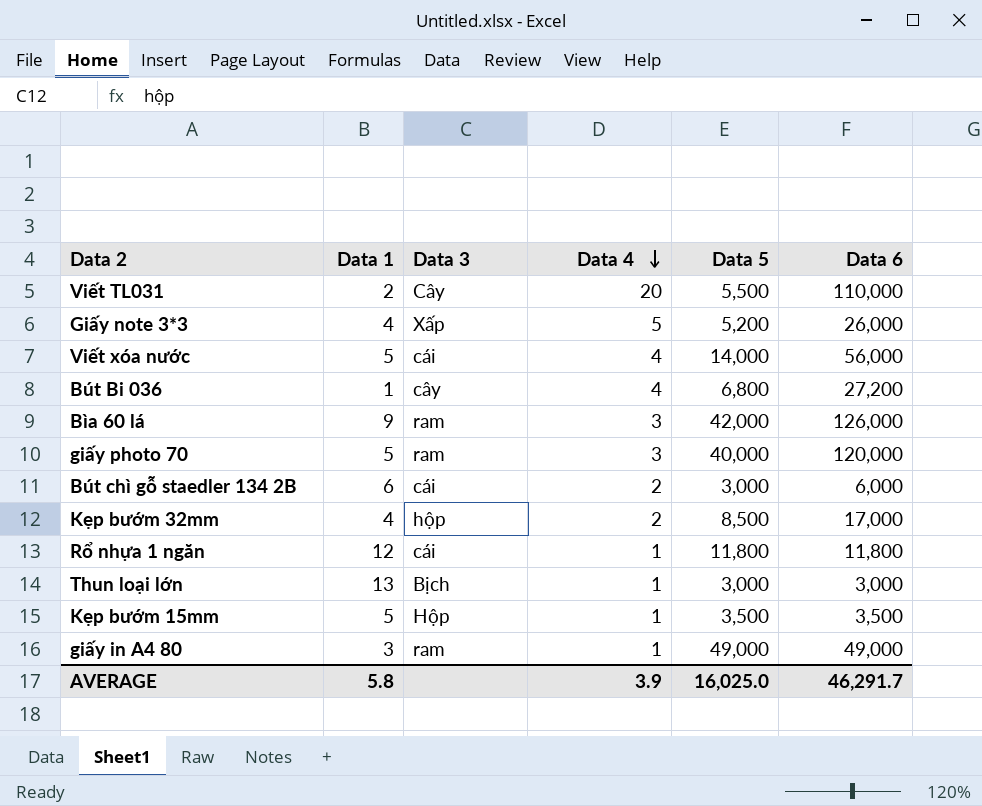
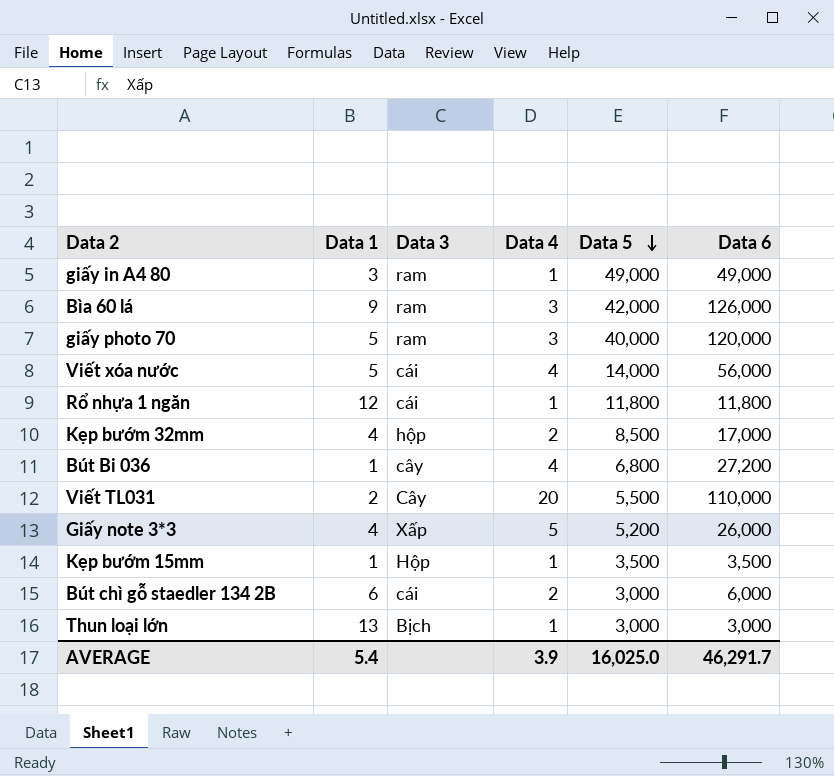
row order: Data 4 descending -> Data 5 descending
Kẹp bướm 15mm | Data 1: 5 -> 1
AVERAGE | Data 1: 5.8 -> 5.4

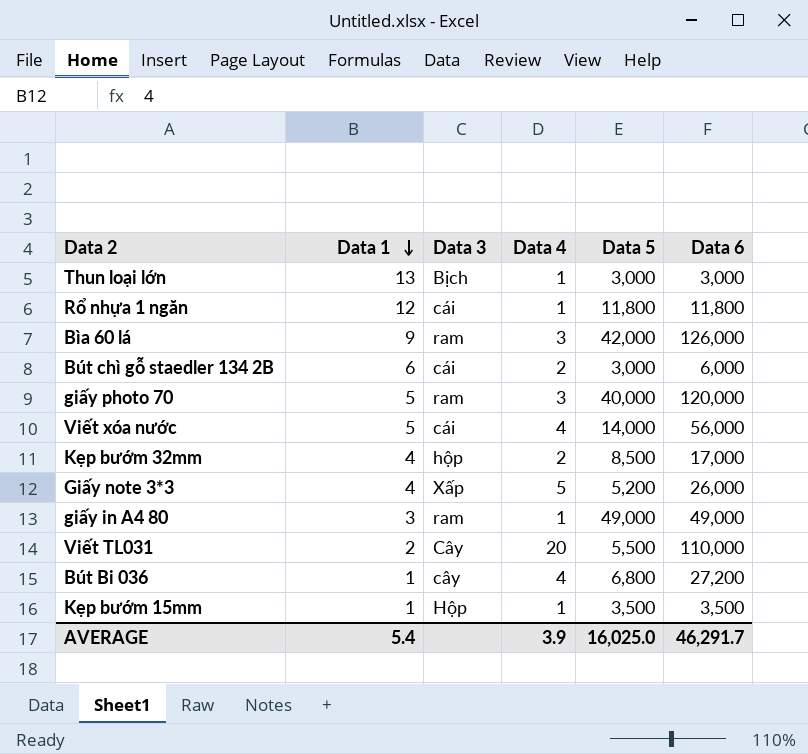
row order: Data 5 descending -> Data 1 descending

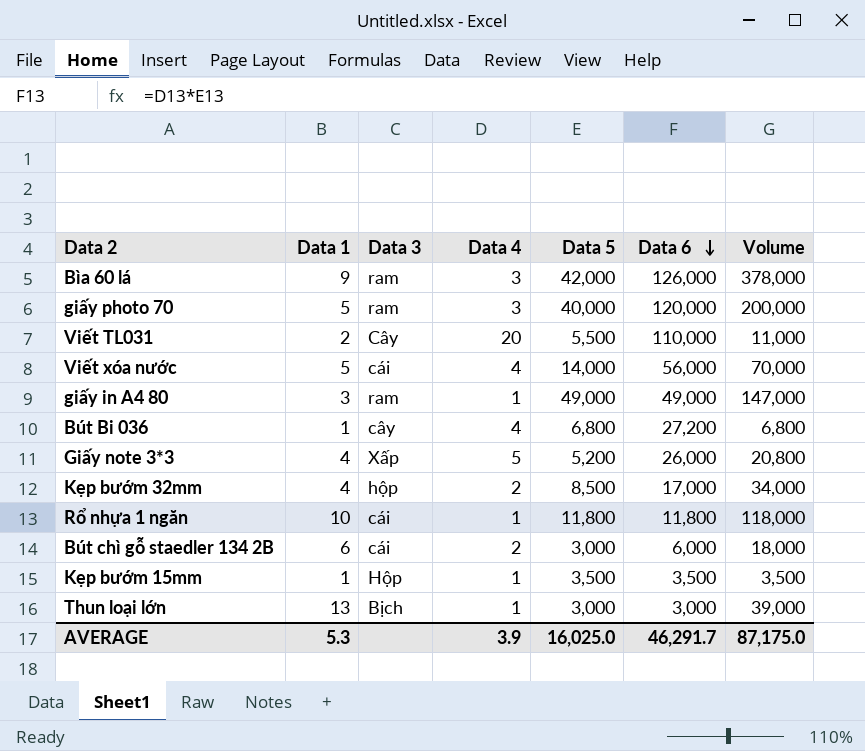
row order: Data 1 descending -> Data 6 descending
column Volume | formula: none -> [Data 1] * [Data 5]
Rổ nhựa 1 ngăn | Data 1: 12 -> 10
AVERAGE | Data 1: 5.4 -> 5.3

